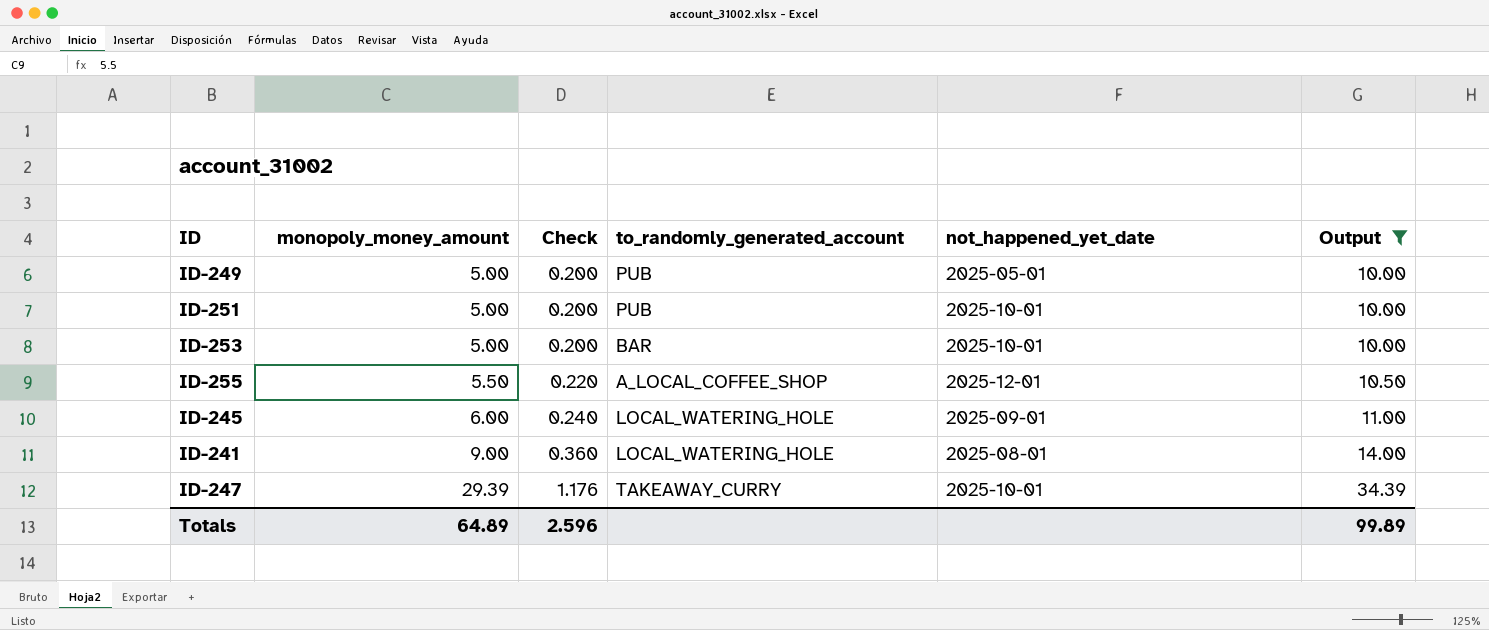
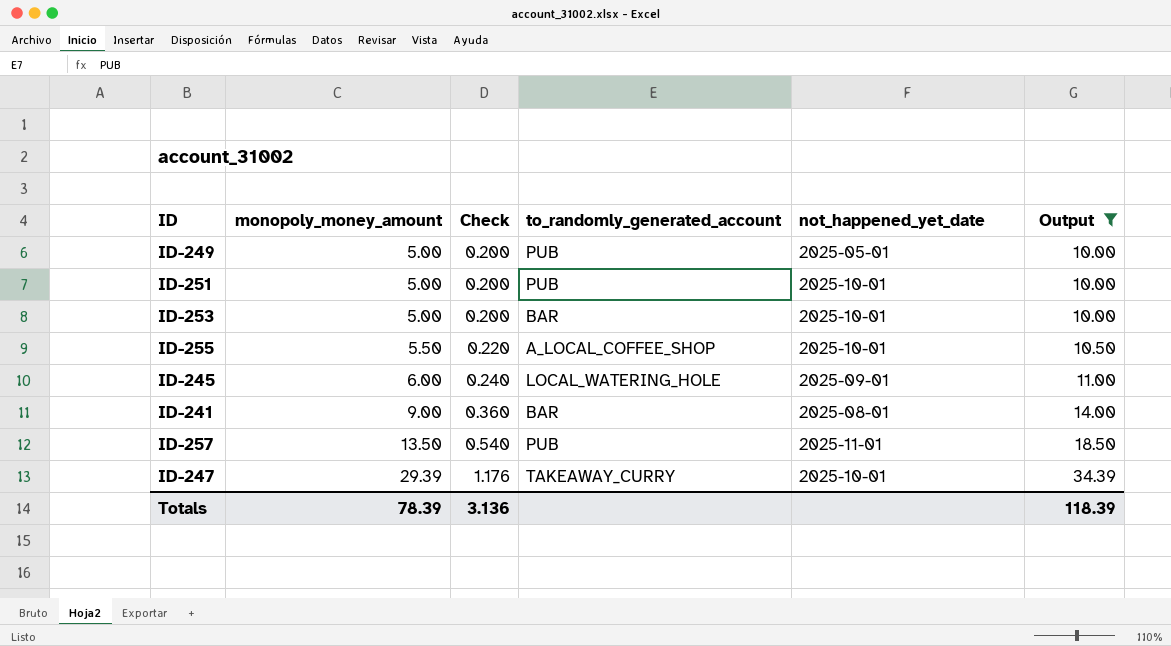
ID-255 | not_happened_yet_date: 2025-12-01 -> 2025-10-01
ID-241 | to_randomly_generated_account: LOCAL_WATERING_HOLE -> BAR
row ID-257: none -> 13.50 | 0.540 | PUB | 2025-11-01 | 18.50
Totals | monopoly_money_amount: 64.89 -> 78.39
Totals | Check: 2.596 -> 3.136
Totals | Output: 99.89 -> 118.39

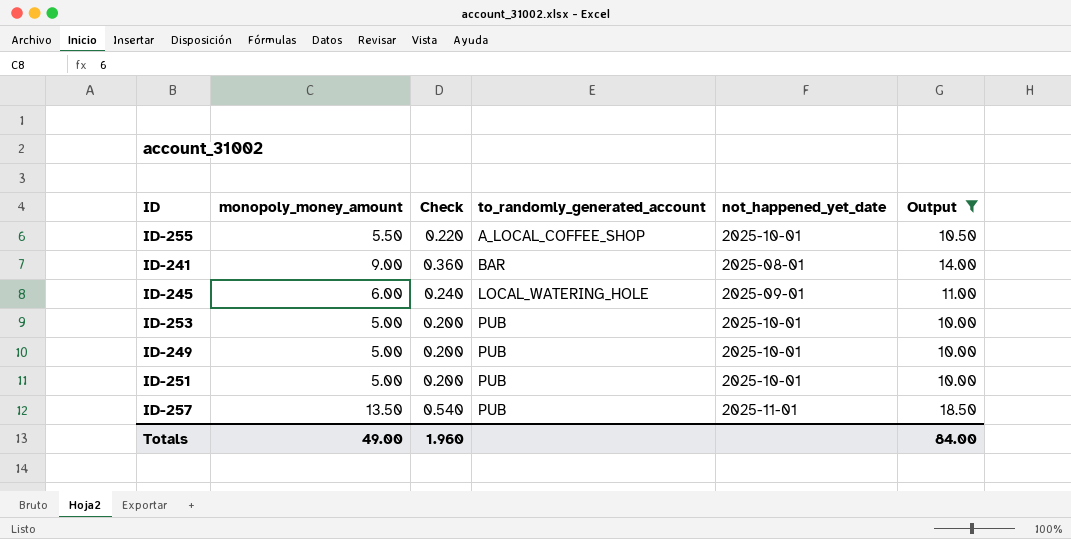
row order: monopoly_money_amount ascending -> to_randomly_generated_account ascending
row ID-247: 29.39 | 1.176 | TAKEAWAY_CURRY | 2025-10-01 | 34.39 -> none
ID-253 | to_randomly_generated_account: BAR -> PUB
ID-249 | not_happened_yet_date: 2025-05-01 -> 2025-10-01
Totals | monopoly_money_amount: 78.39 -> 49.00
Totals | Check: 3.136 -> 1.960
Totals | Output: 118.39 -> 84.00

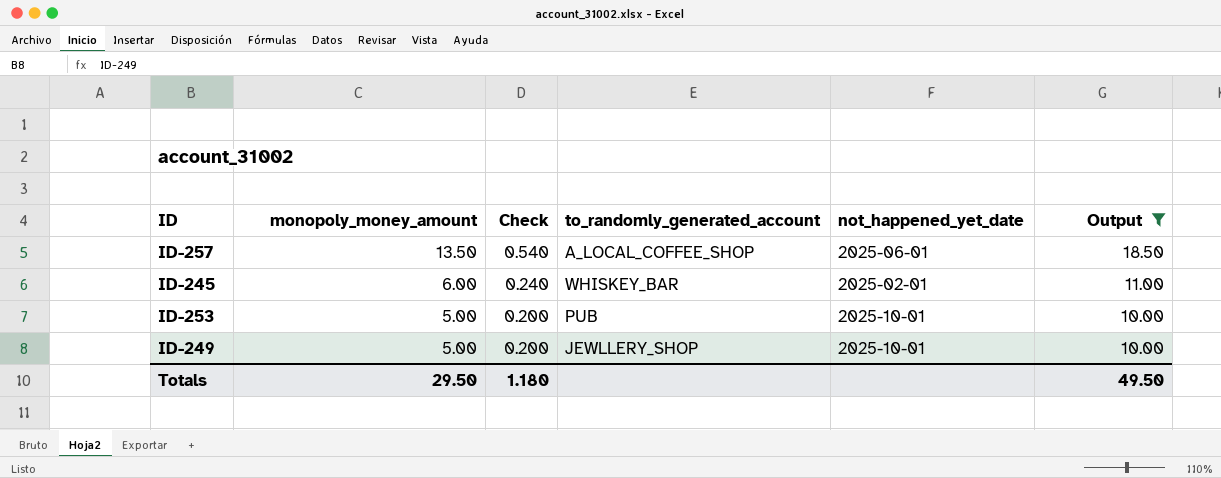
row order: to_randomly_generated_account ascending -> monopoly_money_amount descending
row ID-255: 5.50 | 0.220 | A_LOCAL_COFFEE_SHOP | 2025-10-01 | 10.50 -> none
row ID-241: 9.00 | 0.360 | BAR | 2025-08-01 | 14.00 -> none
row ID-251: 5.00 | 0.200 | PUB | 2025-10-01 | 10.00 -> none
ID-257 | to_randomly_generated_account: PUB -> A_LOCAL_COFFEE_SHOP
ID-257 | not_happened_yet_date: 2025-11-01 -> 2025-06-01
ID-245 | to_randomly_generated_account: LOCAL_WATERING_HOLE -> WHISKEY_BAR
ID-245 | not_happened_yet_date: 2025-09-01 -> 2025-02-01
ID-249 | to_randomly_generated_account: PUB -> JEWLLERY_SHOP
Totals | monopoly_money_amount: 49.00 -> 29.50
Totals | Check: 1.960 -> 1.180
Totals | Output: 84.00 -> 49.50

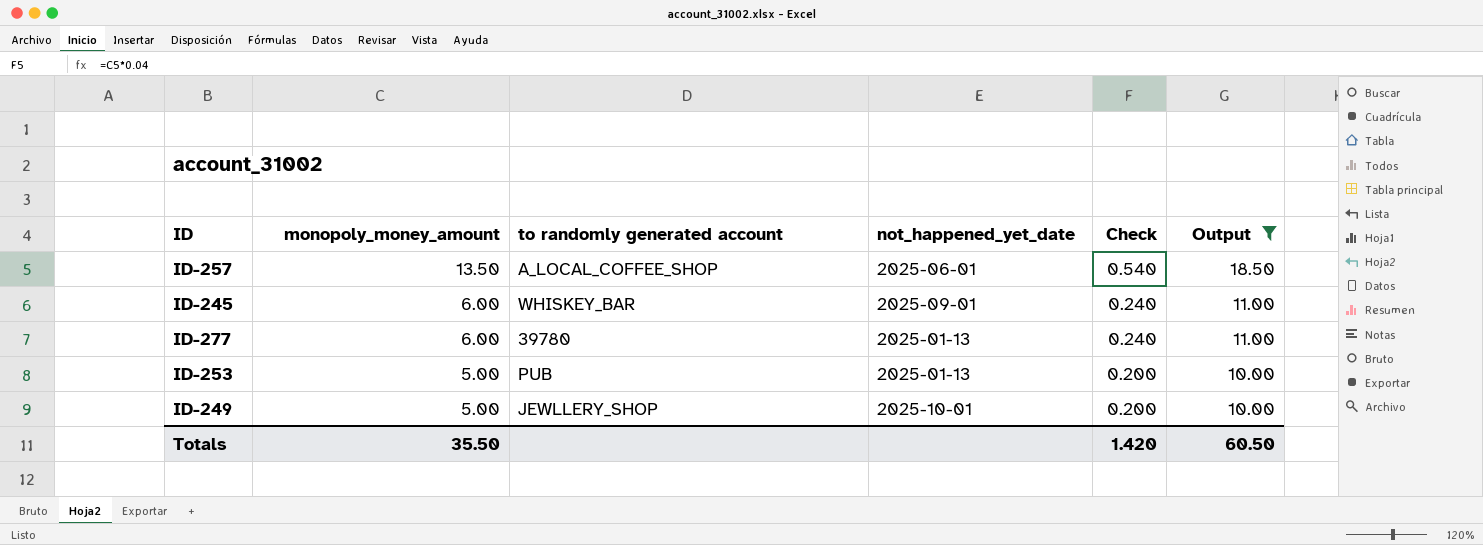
column name: to_randomly_generated_account -> to randomly generated account
column Check | position: 3 -> 5
ID-245 | not_happened_yet_date: 2025-02-01 -> 2025-09-01
row ID-277: none -> 6.00 | 39780 | 2025-01-13 | 0.240 | 11.00
ID-253 | not_happened_yet_date: 2025-10-01 -> 2025-01-13
Totals | monopoly_money_amount: 29.50 -> 35.50
Totals | Check: 1.180 -> 1.420
Totals | Output: 49.50 -> 60.50

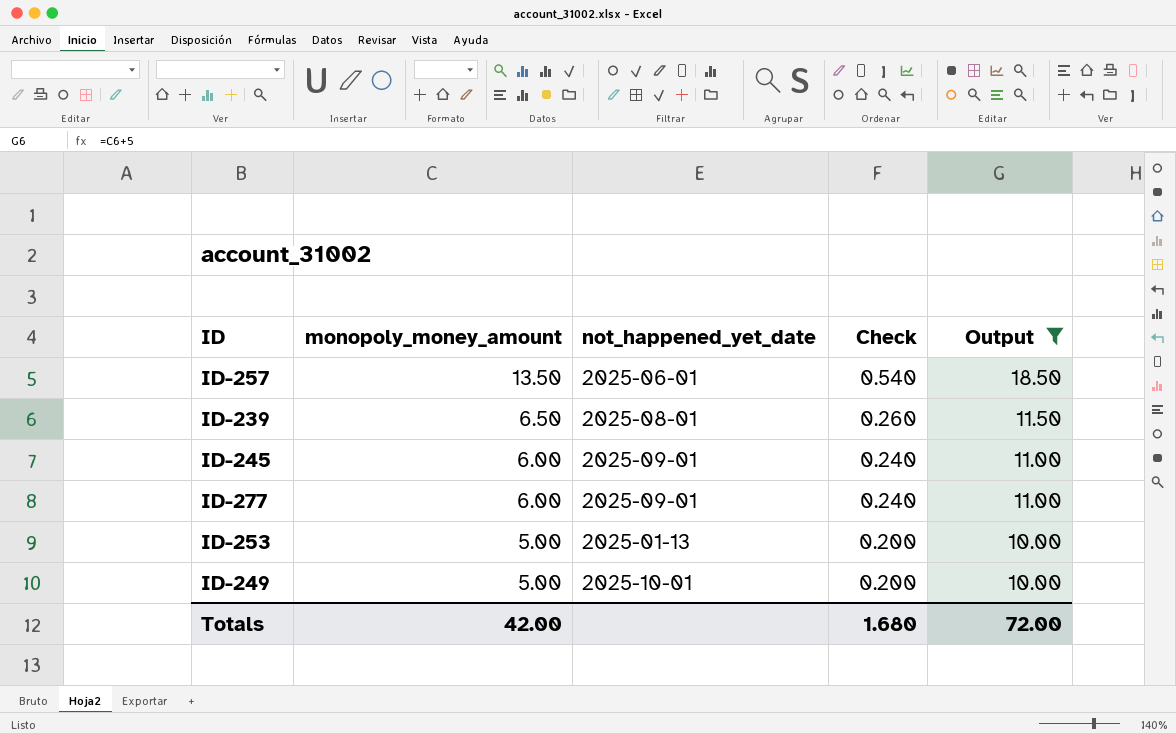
column to randomly generated account | position: 3 -> none
row ID-239: none -> 6.50 | 2025-08-01 | 0.260 | 11.50
ID-277 | not_happened_yet_date: 2025-01-13 -> 2025-09-01
Totals | monopoly_money_amount: 35.50 -> 42.00
Totals | Check: 1.420 -> 1.680
Totals | Output: 60.50 -> 72.00

